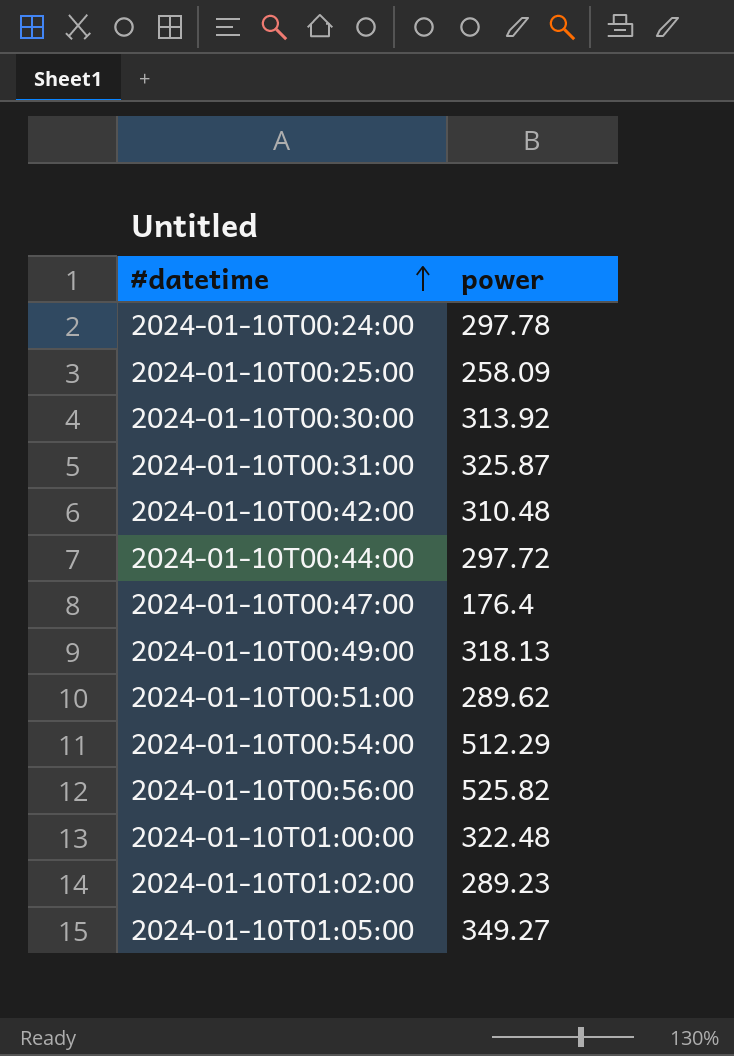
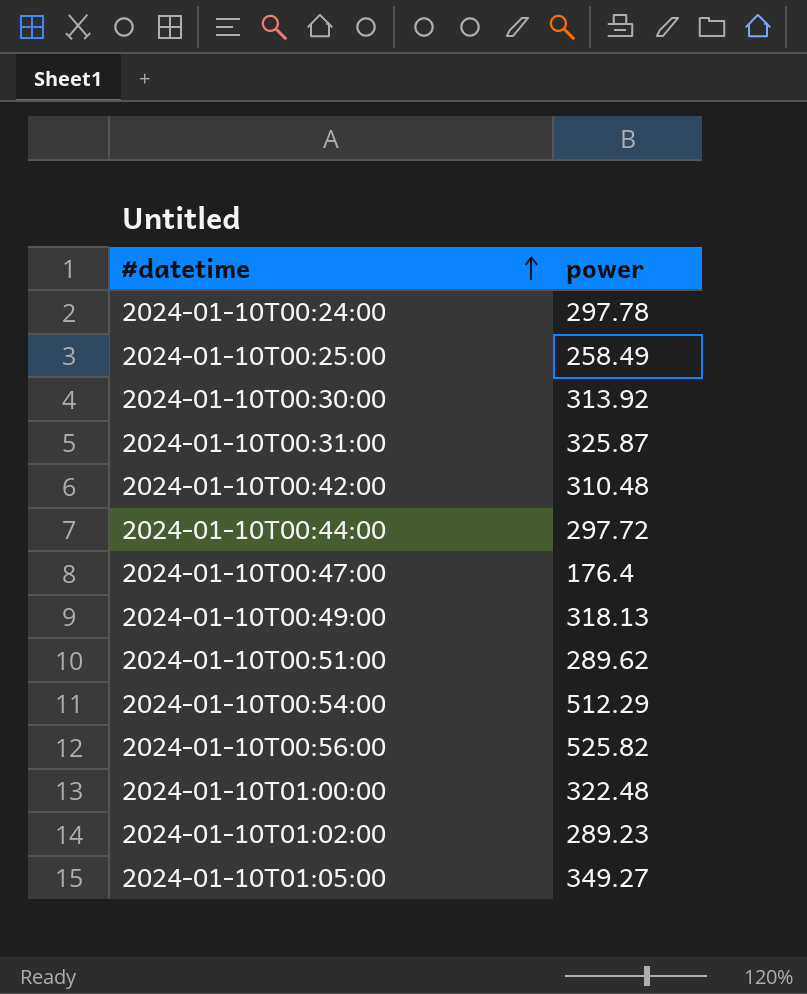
2024-01-10T00:25:00 | power: 258.09 -> 258.49

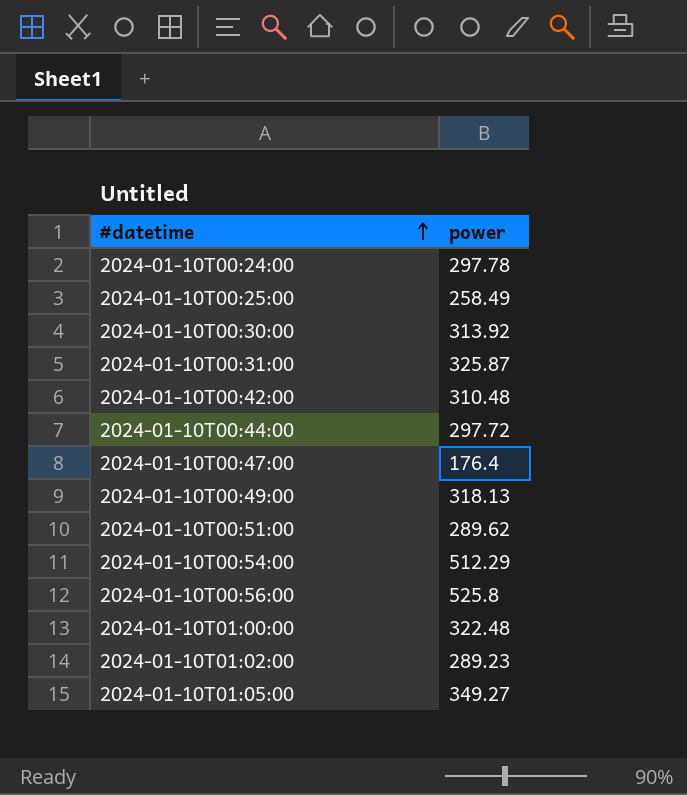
2024-01-10T00:56:00 | power: 525.82 -> 525.8

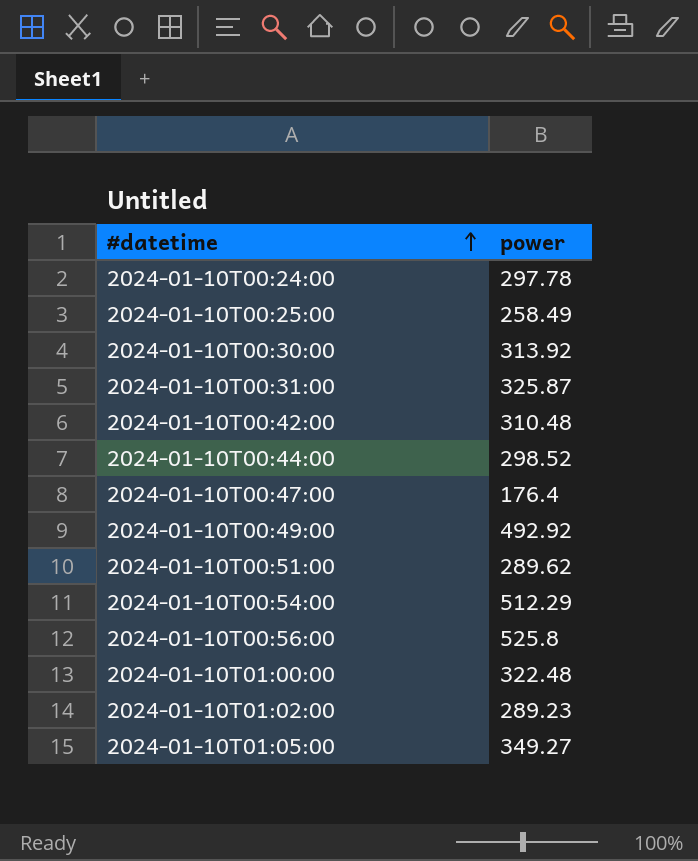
2024-01-10T00:44:00 | power: 297.72 -> 298.52
2024-01-10T00:49:00 | power: 318.13 -> 492.92

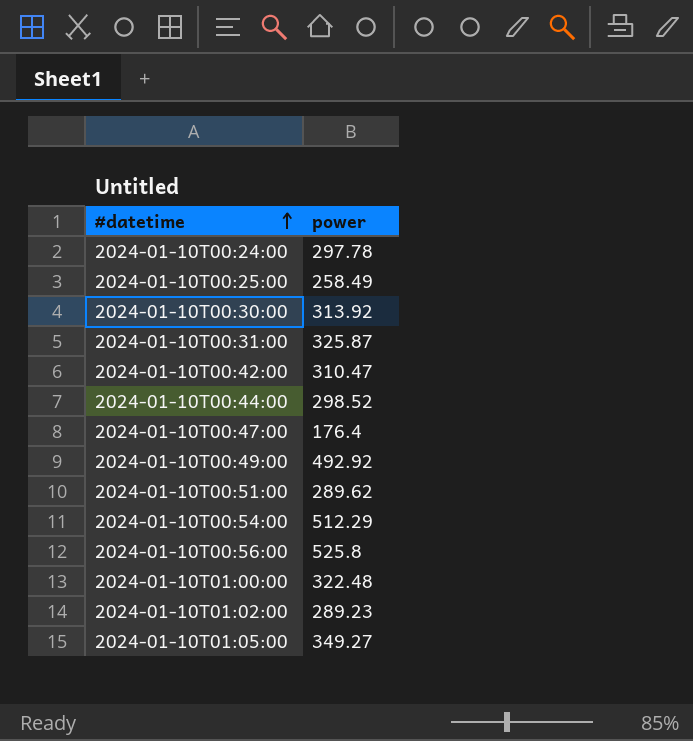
2024-01-10T00:42:00 | power: 310.48 -> 310.47

